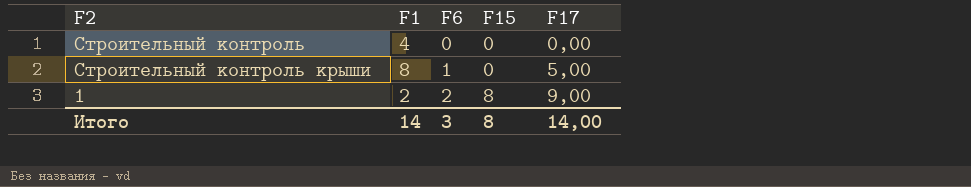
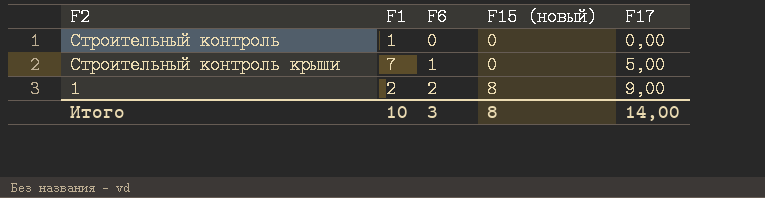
column name: F15 -> F15 (новый)
Строительный контроль | F1: 4 -> 1
Строительный контроль крыши | F1: 8 -> 7
Итого | F1: 14 -> 10

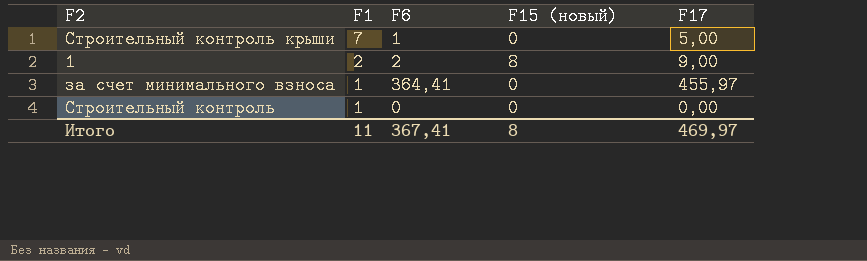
row order: F6 ascending -> F1 descending
row за счет минимального взноса: none -> 1 | 364,41 | 0 | 455,97
Итого | F1: 10 -> 11
Итого | F6: 3 -> 367,41
Итого | F17: 14,00 -> 469,97

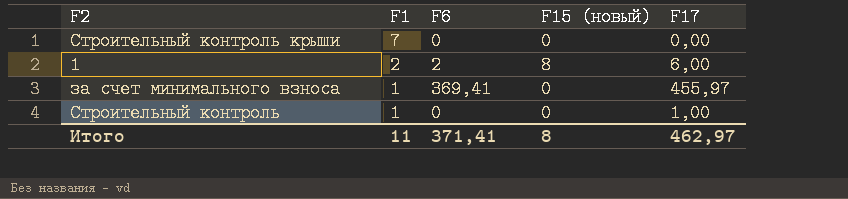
Строительный контроль крыши | F6: 1 -> 0
Строительный контроль крыши | F17: 5,00 -> 0,00
1 | F17: 9,00 -> 6,00
за счет минимального взноса | F6: 364,41 -> 369,41
Строительный контроль | F17: 0,00 -> 1,00
Итого | F6: 367,41 -> 371,41
Итого | F17: 469,97 -> 462,97

